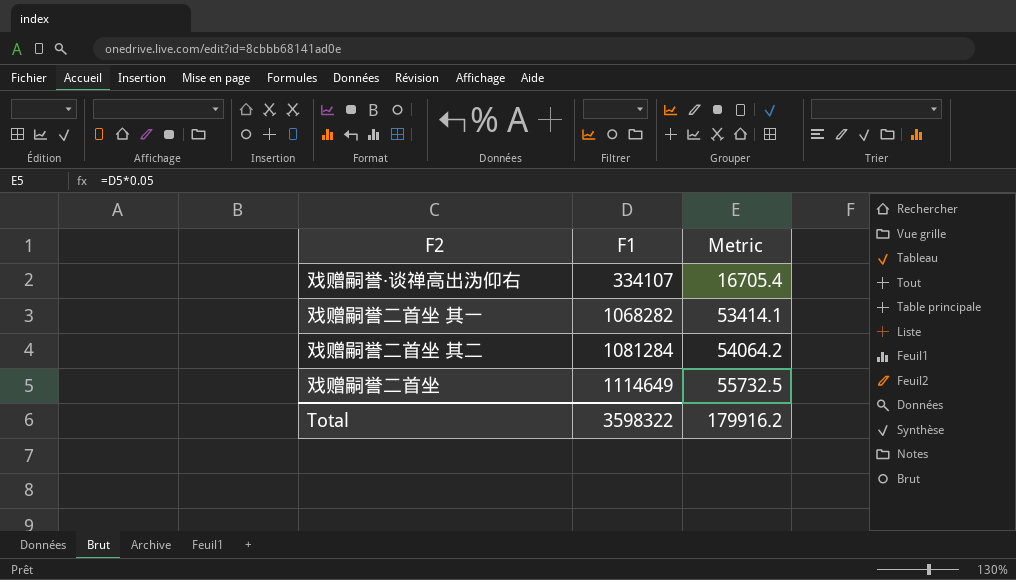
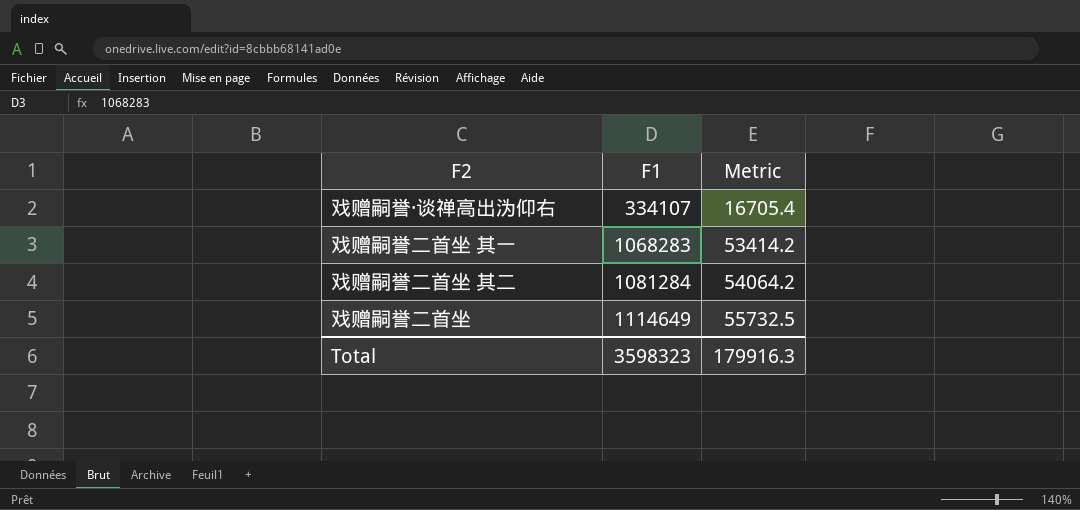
戏赠嗣誉二首坐 其一 | F1: 1068282 -> 1068283
戏赠嗣誉二首坐 其一 | Metric: 53414.1 -> 53414.2
Total | F1: 3598322 -> 3598323
Total | Metric: 179916.2 -> 179916.3

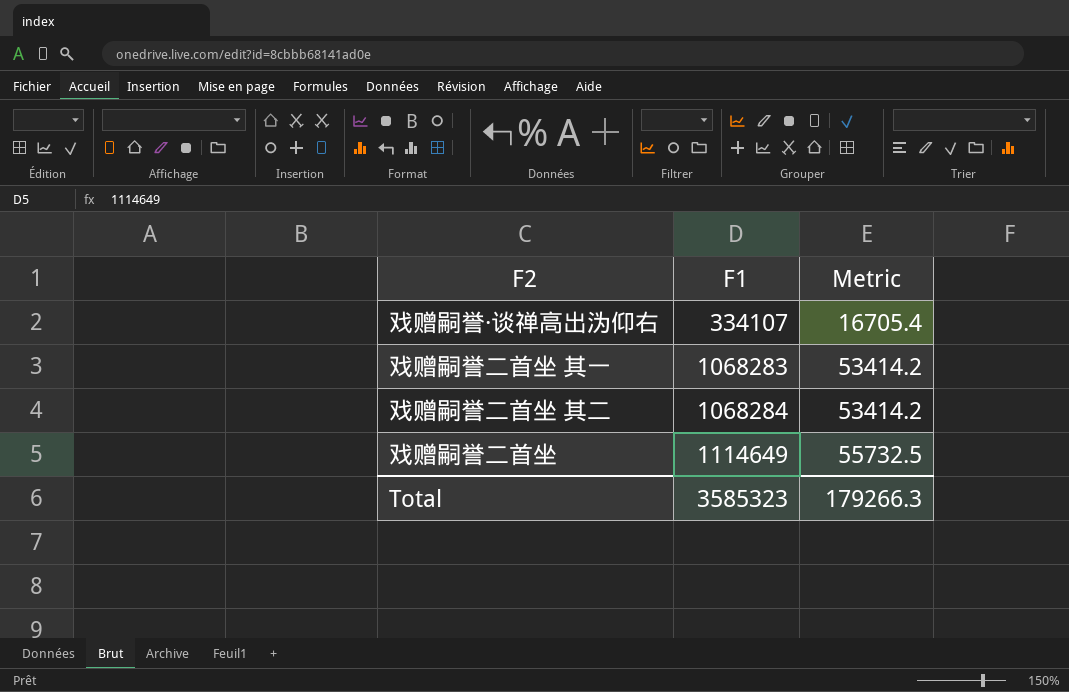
戏赠嗣誉二首坐 其二 | F1: 1081284 -> 1068284
戏赠嗣誉二首坐 其二 | Metric: 54064.2 -> 53414.2
Total | F1: 3598323 -> 3585323
Total | Metric: 179916.3 -> 179266.3

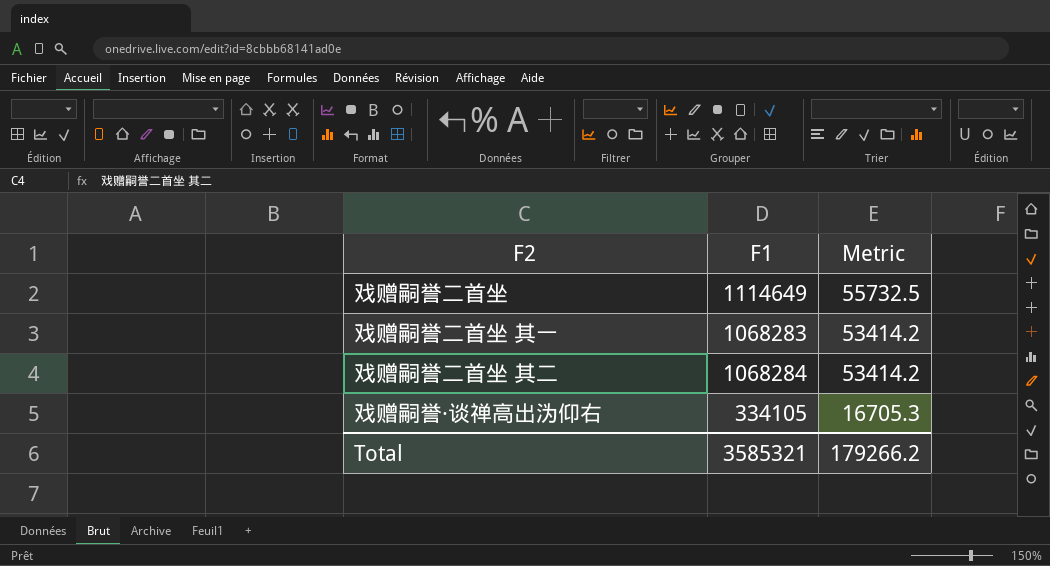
row order: F1 ascending -> Metric descending
戏赠嗣誉·谈禅高出沩仰右 | F1: 334107 -> 334105
戏赠嗣誉·谈禅高出沩仰右 | Metric: 16705.4 -> 16705.3
Total | F1: 3585323 -> 3585321
Total | Metric: 179266.3 -> 179266.2

